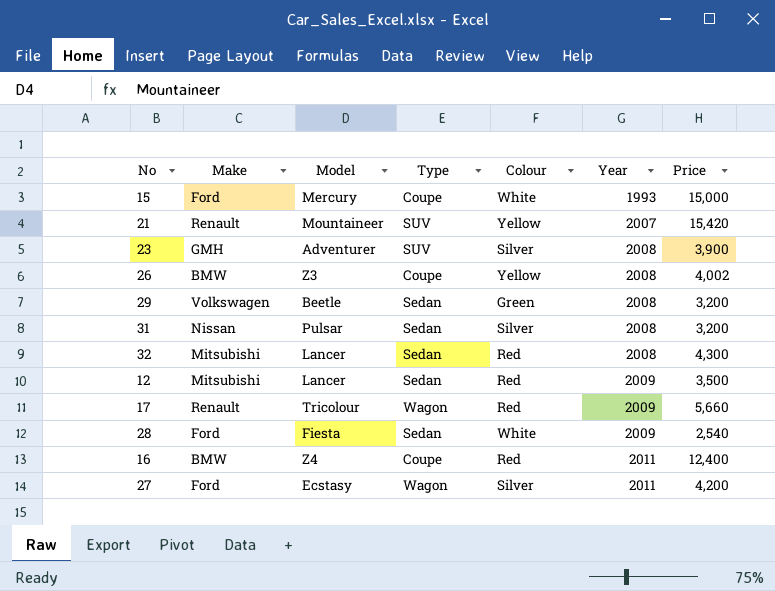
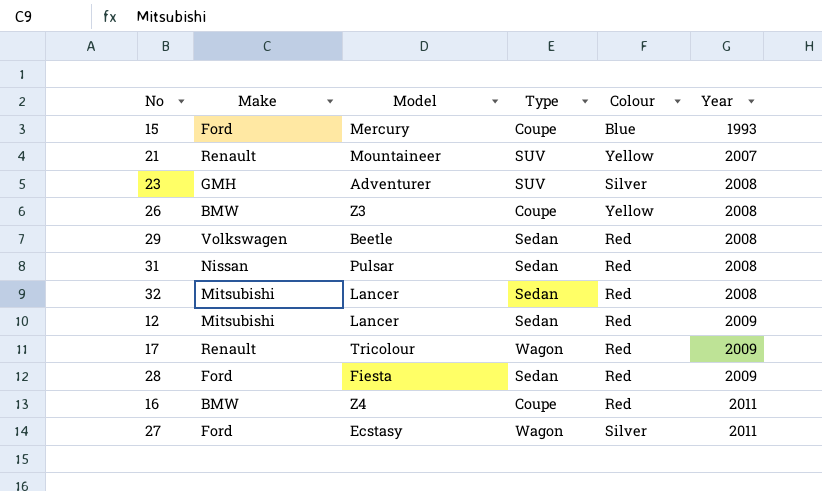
column Price | position: 7 -> none
15 | Colour: White -> Blue
29 | Colour: Green -> Red
31 | Colour: Silver -> Red
28 | Colour: White -> Red

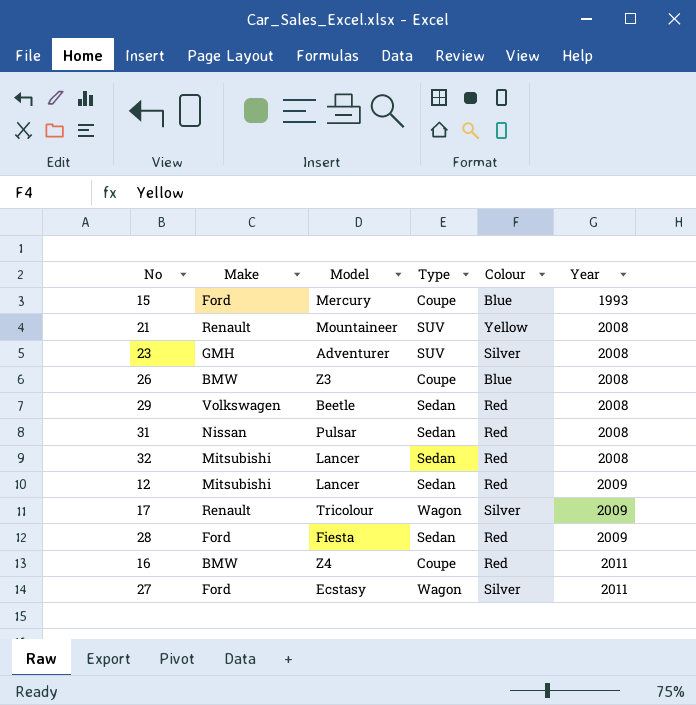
21 | Year: 2007 -> 2008
26 | Colour: Yellow -> Blue
17 | Colour: Red -> Silver

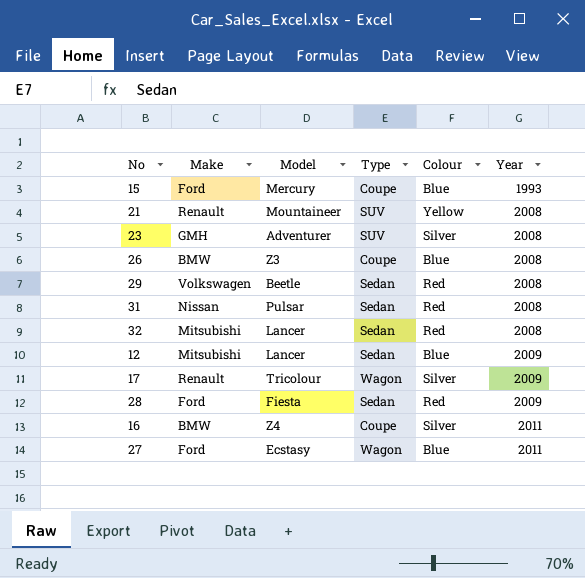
12 | Colour: Red -> Blue
16 | Colour: Red -> Silver
27 | Colour: Silver -> Blue

